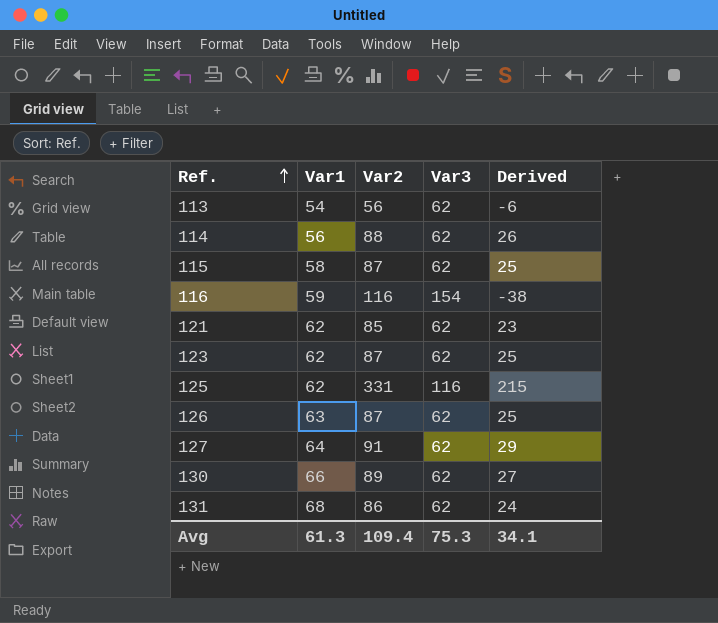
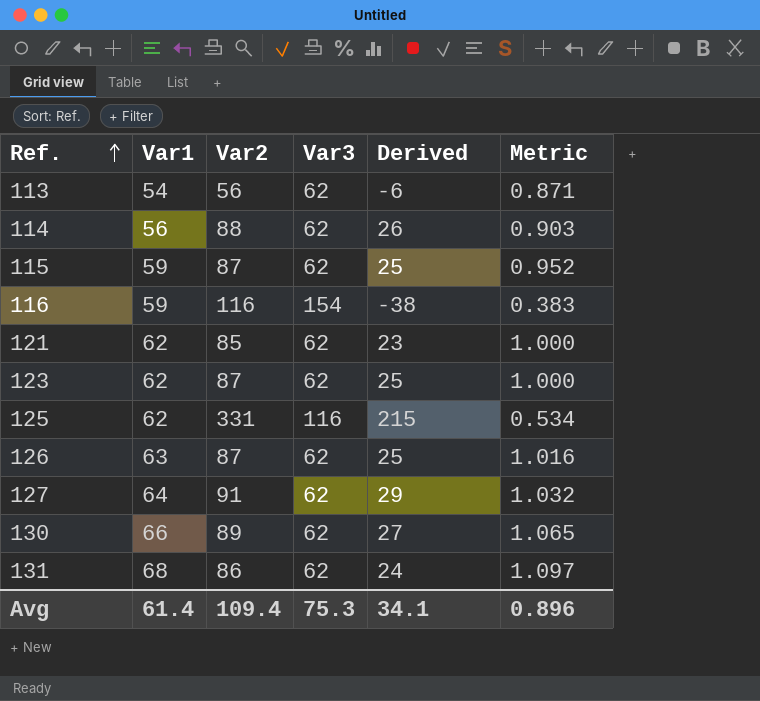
column Metric | formula: none -> [Var1] / [Var3]
115 | Var1: 58 -> 59
Avg | Var1: 61.3 -> 61.4

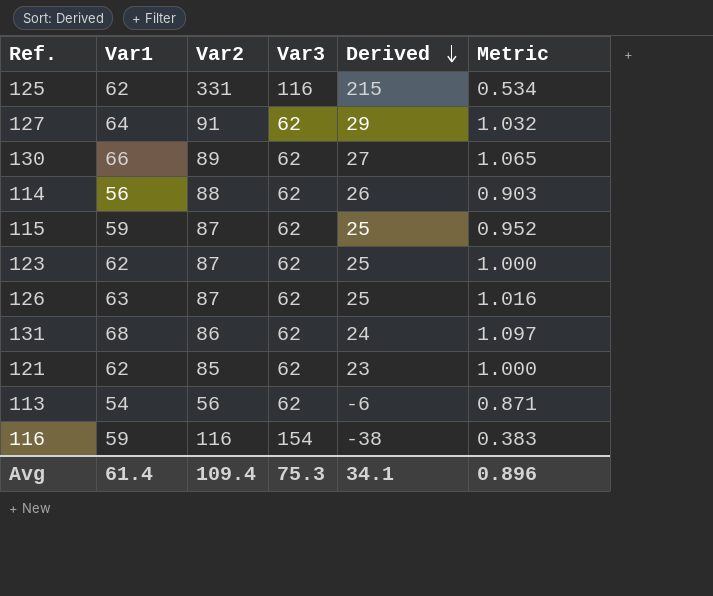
row order: Ref. ascending -> Derived descending

